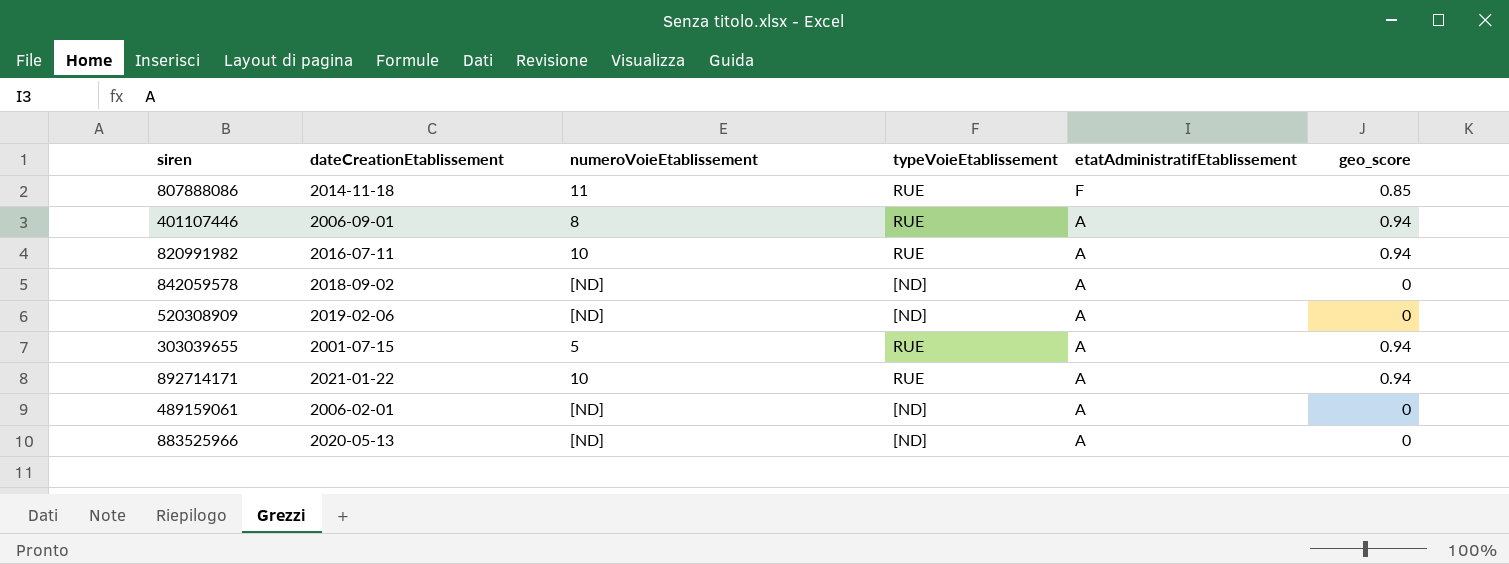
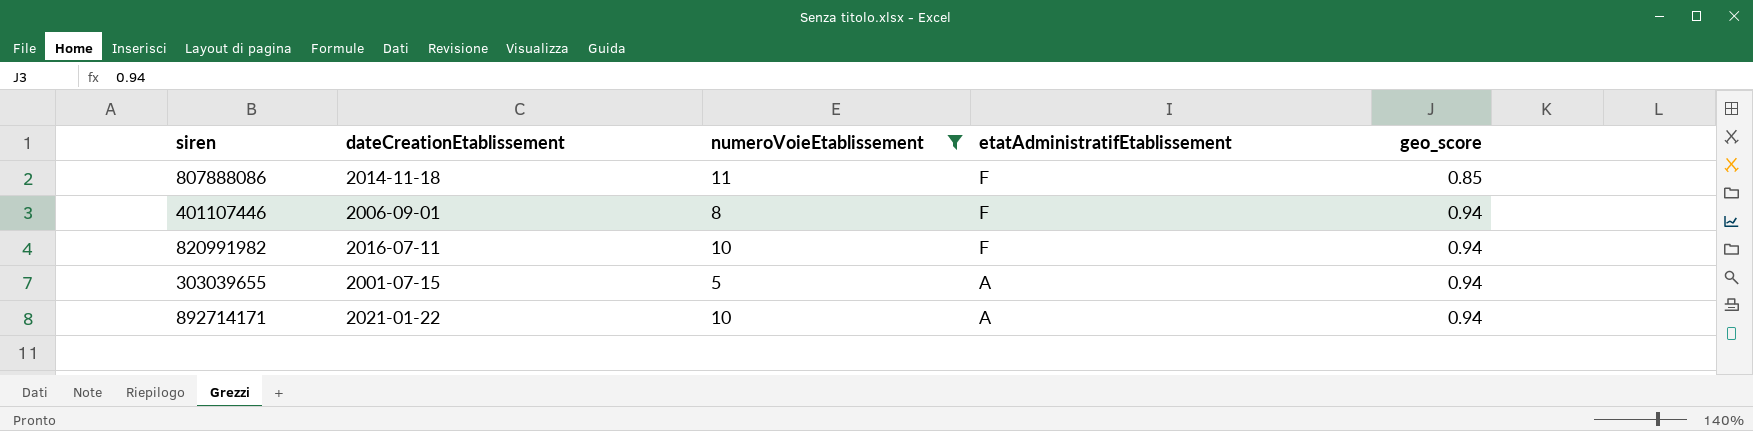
filter: none -> numeroVoieEtablissement != [ND]
column typeVoieEtablissement | position: 4 -> none
401107446 | etatAdministratifEtablissement: A -> F
820991982 | etatAdministratifEtablissement: A -> F

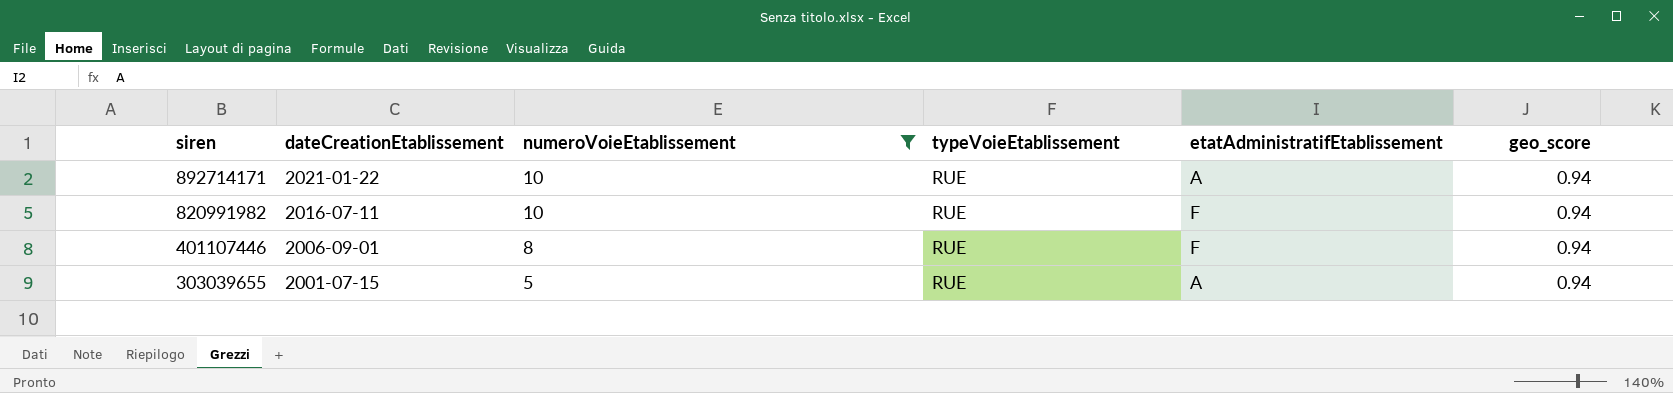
row order: etatAdministratifEtablissement descending -> siren descending
column typeVoieEtablissement | position: none -> 4
row 807888086: 2014-11-18 | 11 | F | 0.85 -> none

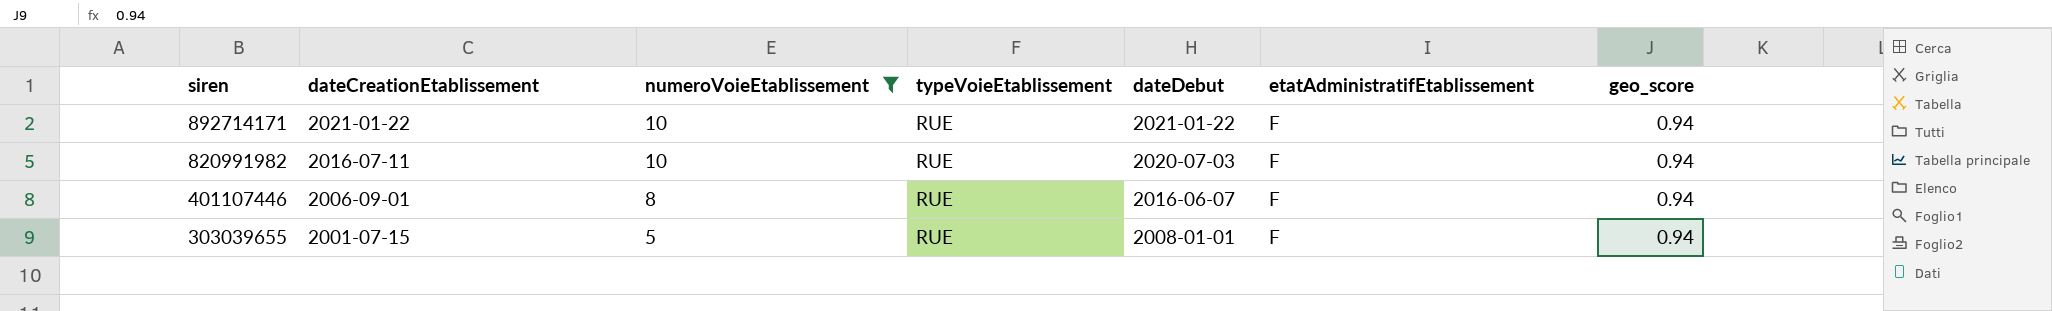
column dateDebut | position: none -> 5
892714171 | etatAdministratifEtablissement: A -> F
303039655 | etatAdministratifEtablissement: A -> F

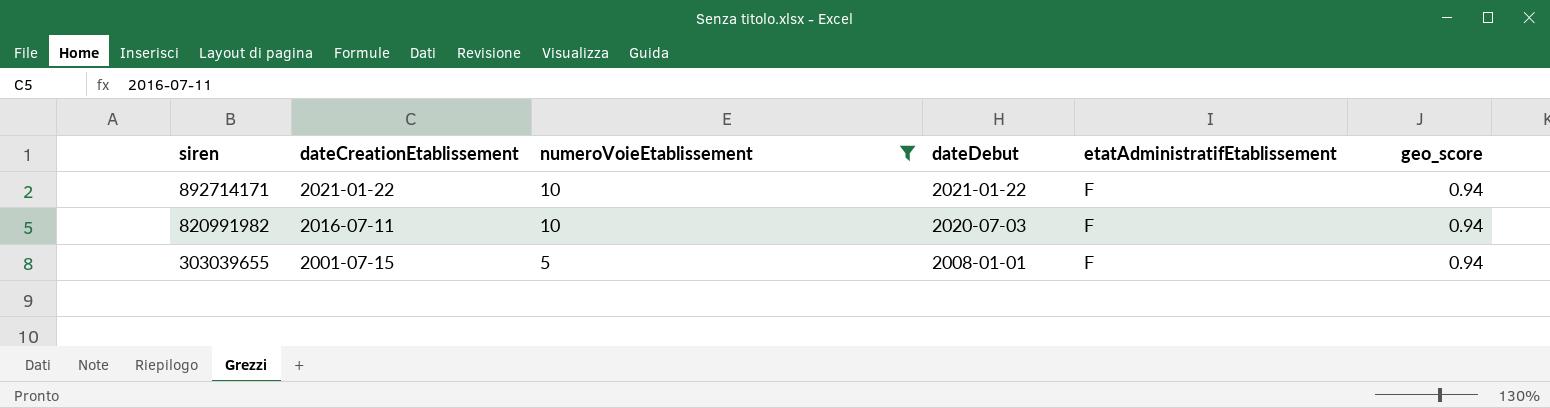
column typeVoieEtablissement | position: 4 -> none
row 401107446: 2006-09-01 | 8 | RUE | 2016-06-07 | F | 0.94 -> none

